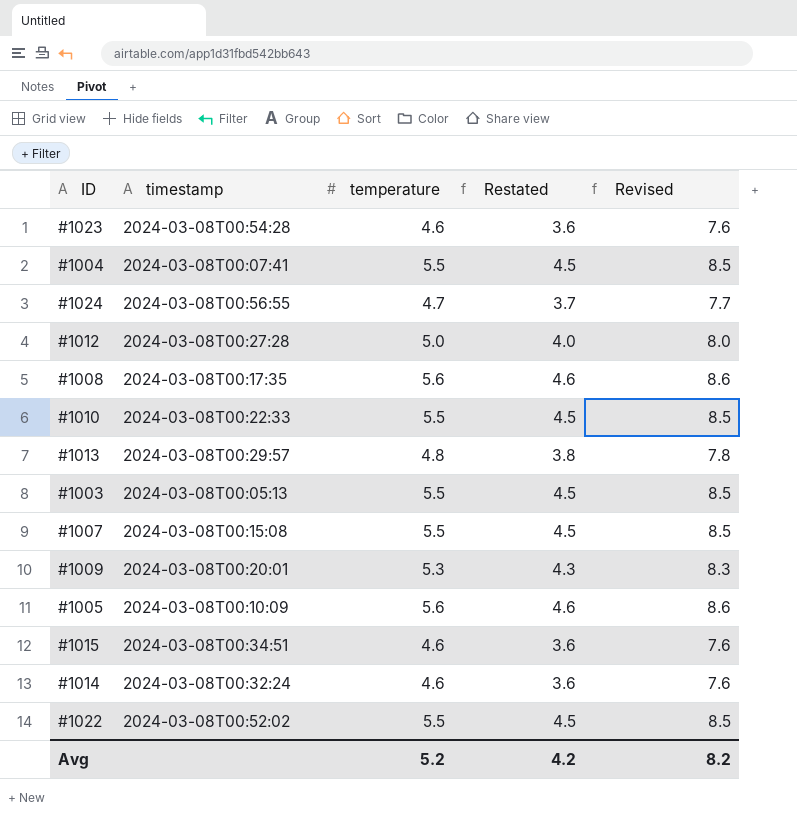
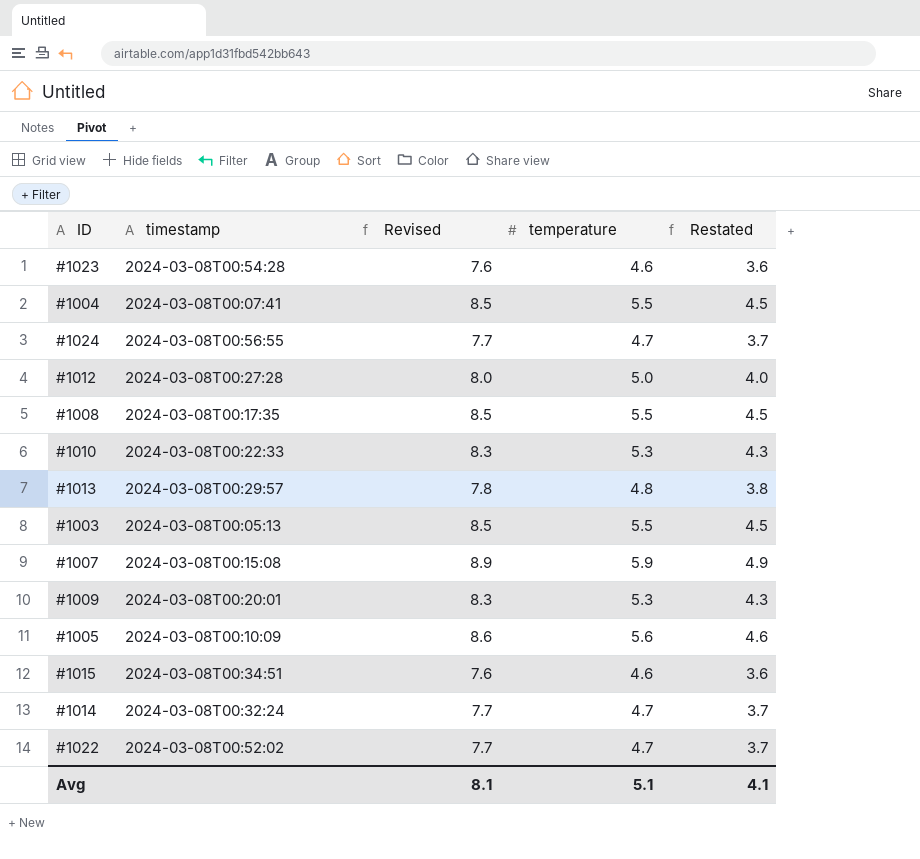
column Revised | position: 5 -> 3
#1008 | Revised: 8.6 -> 8.5
#1008 | temperature: 5.6 -> 5.5
#1008 | Restated: 4.6 -> 4.5
#1010 | Revised: 8.5 -> 8.3
#1010 | temperature: 5.5 -> 5.3
#1010 | Restated: 4.5 -> 4.3
#1007 | Revised: 8.5 -> 8.9
#1007 | temperature: 5.5 -> 5.9
#1007 | Restated: 4.5 -> 4.9
#1014 | Revised: 7.6 -> 7.7
#1014 | temperature: 4.6 -> 4.7
#1014 | Restated: 3.6 -> 3.7
#1022 | Revised: 8.5 -> 7.7
#1022 | temperature: 5.5 -> 4.7
#1022 | Restated: 4.5 -> 3.7
Avg | Revised: 8.2 -> 8.1
Avg | temperature: 5.2 -> 5.1
Avg | Restated: 4.2 -> 4.1

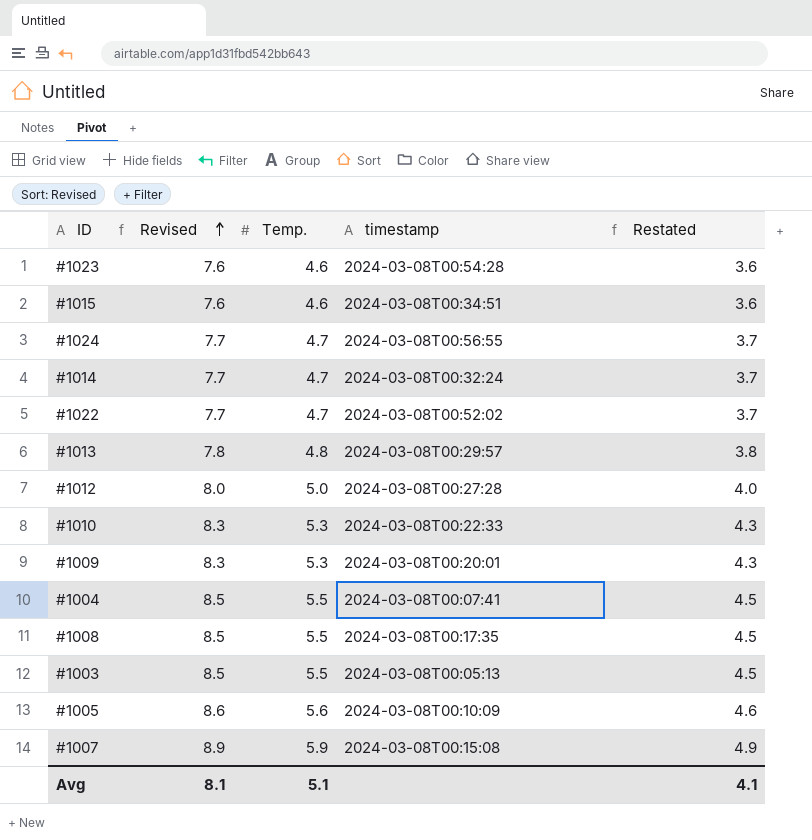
row order: none -> Revised ascending
column name: temperature -> Temp.
column timestamp | position: 2 -> 4

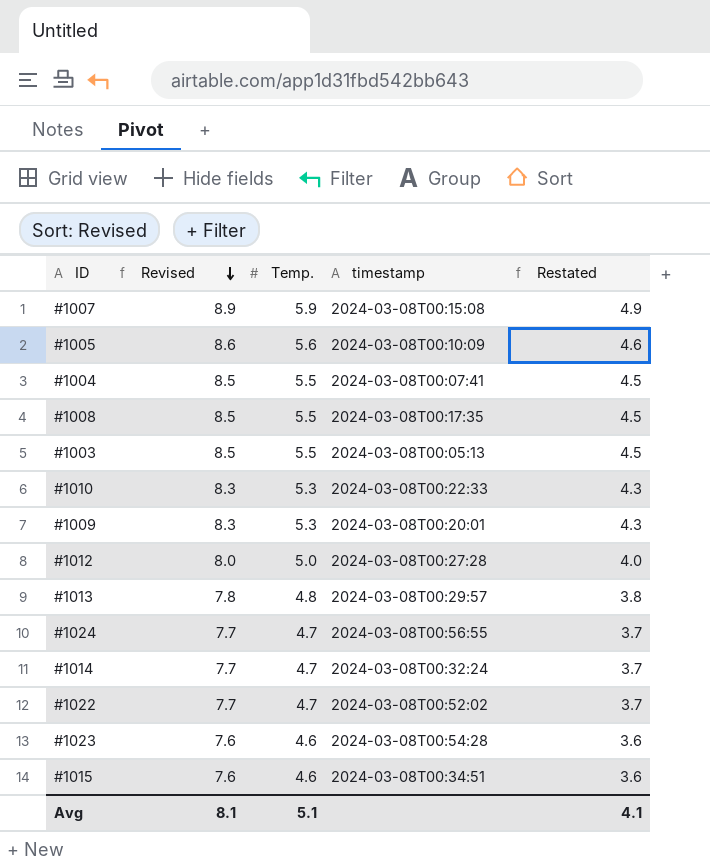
row order: Revised ascending -> Revised descending

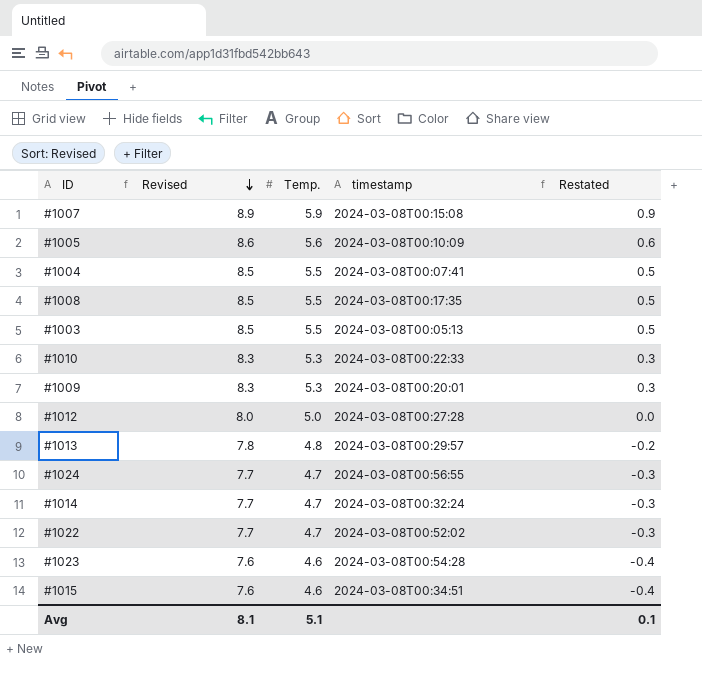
column Restated | formula: [Temp.] - 1 -> [Temp.] - 5
Avg | Restated: 4.1 -> 0.1

